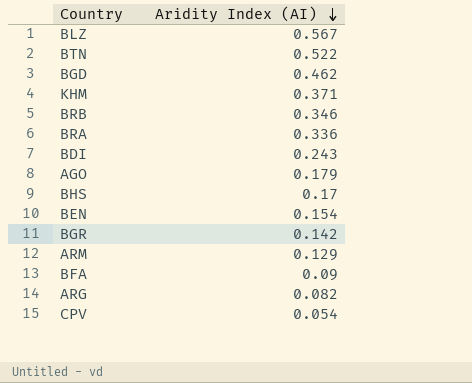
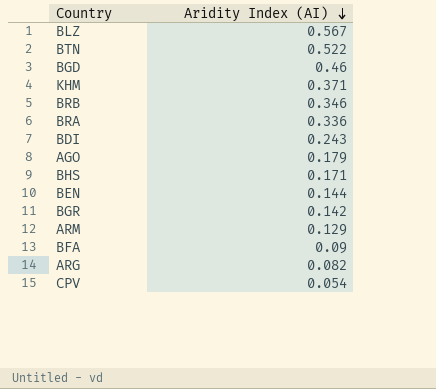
BGD | Aridity Index (AI): 0.462 -> 0.46
BHS | Aridity Index (AI): 0.17 -> 0.171
BEN | Aridity Index (AI): 0.154 -> 0.144

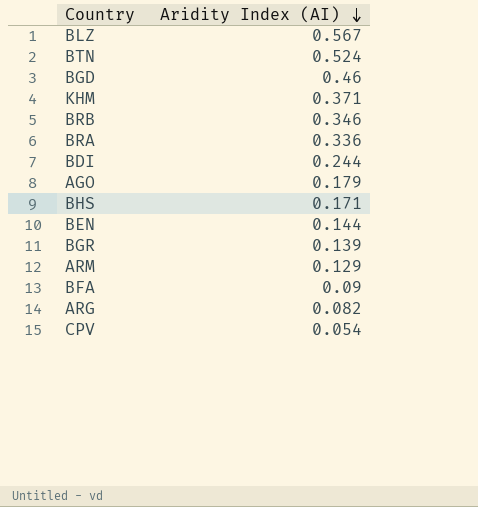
BTN | Aridity Index (AI): 0.522 -> 0.524
BDI | Aridity Index (AI): 0.243 -> 0.244
BGR | Aridity Index (AI): 0.142 -> 0.139

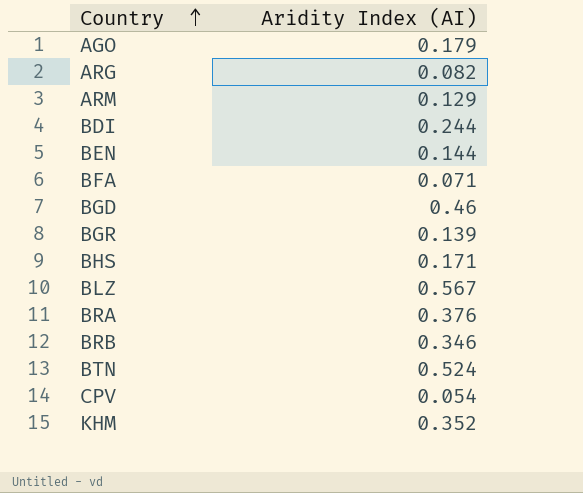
row order: Aridity Index (AI) descending -> Country ascending
BFA | Aridity Index (AI): 0.09 -> 0.071
BRA | Aridity Index (AI): 0.336 -> 0.376
KHM | Aridity Index (AI): 0.371 -> 0.352

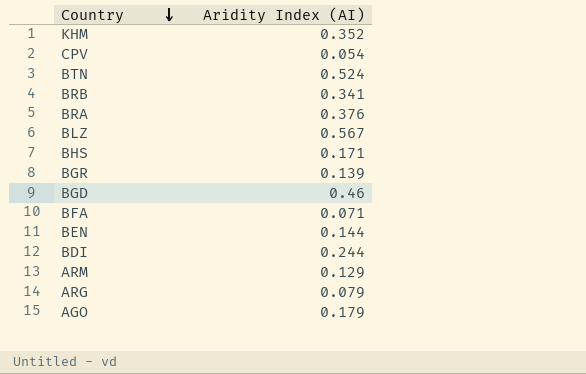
row order: Country ascending -> Country descending
BRB | Aridity Index (AI): 0.346 -> 0.341
ARG | Aridity Index (AI): 0.082 -> 0.079

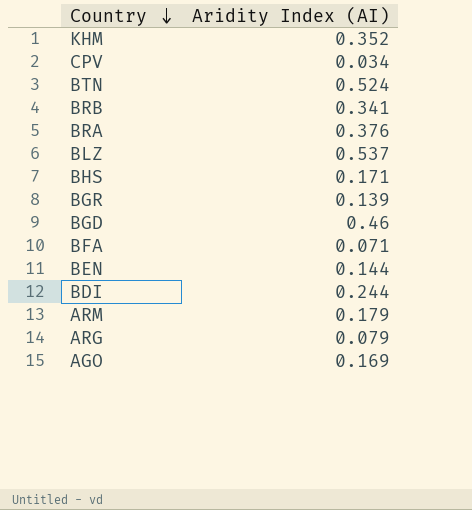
CPV | Aridity Index (AI): 0.054 -> 0.034
BLZ | Aridity Index (AI): 0.567 -> 0.537
ARM | Aridity Index (AI): 0.129 -> 0.179
AGO | Aridity Index (AI): 0.179 -> 0.169

